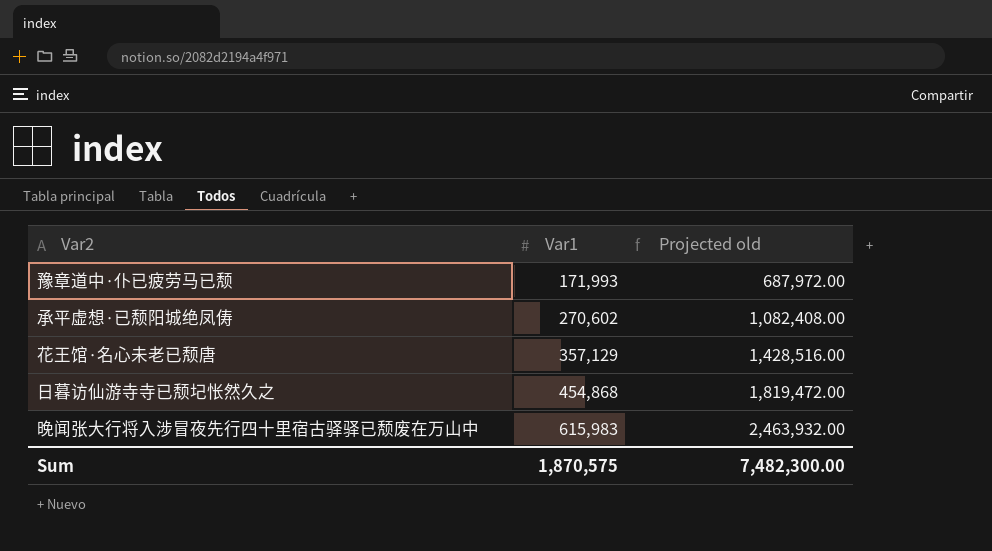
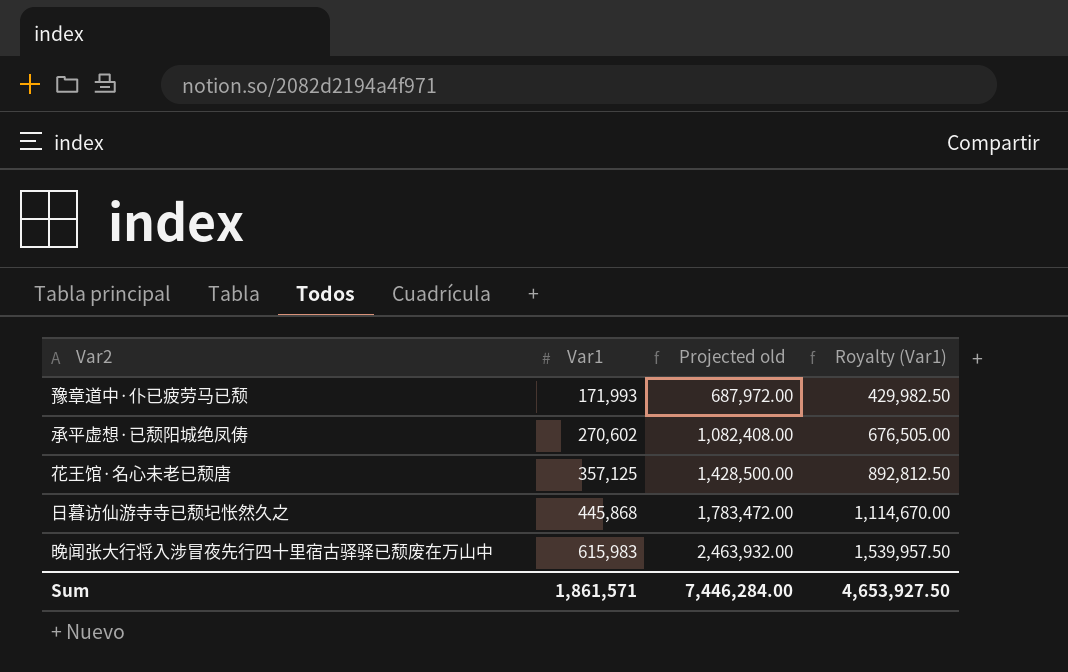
column Royalty (Var1) | formula: none -> [Var1] * 2.5
花王馆·名心未老已颓唐 | Var1: 357,129 -> 357,125
花王馆·名心未老已颓唐 | Projected old: 1,428,516.00 -> 1,428,500.00
日暮访仙游寺寺已颓圮怅然久之 | Var1: 454,868 -> 445,868
日暮访仙游寺寺已颓圮怅然久之 | Projected old: 1,819,472.00 -> 1,783,472.00
Sum | Var1: 1,870,575 -> 1,861,571
Sum | Projected old: 7,482,300.00 -> 7,446,284.00

